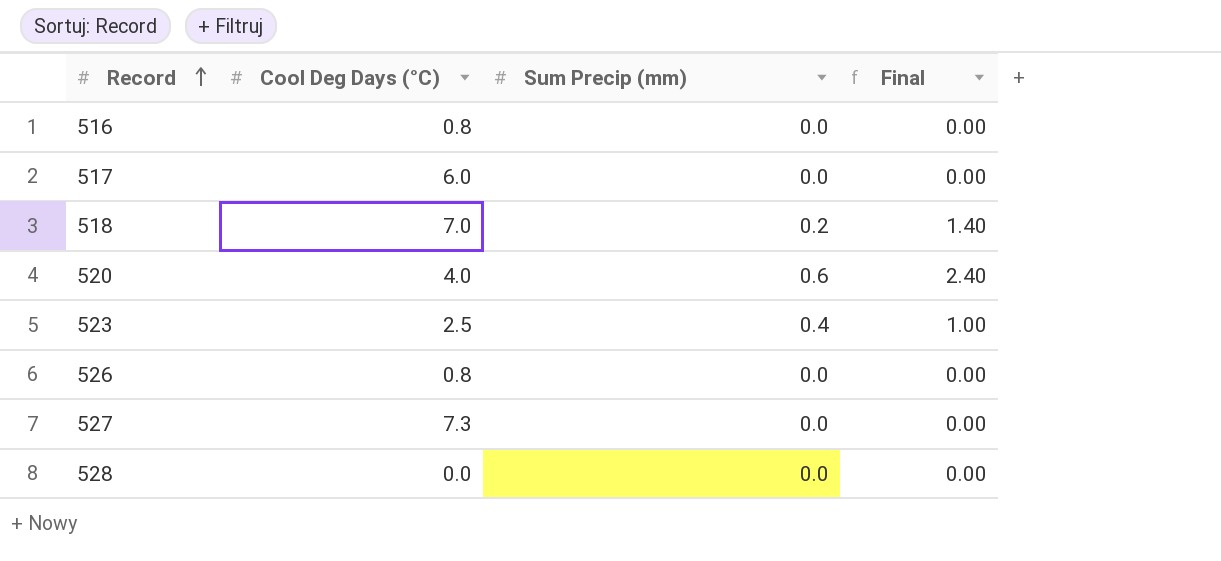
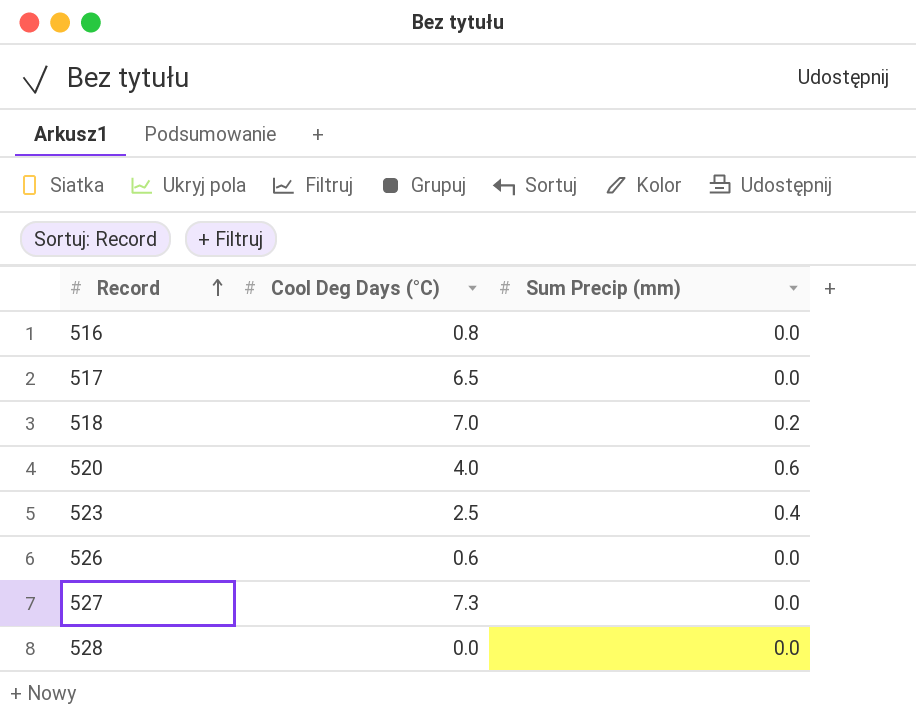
column Final | formula: [Cool Deg Days (°C)] * [Sum Precip (mm)] -> none
517 | Cool Deg Days (°C): 6.0 -> 6.5
526 | Cool Deg Days (°C): 0.8 -> 0.6

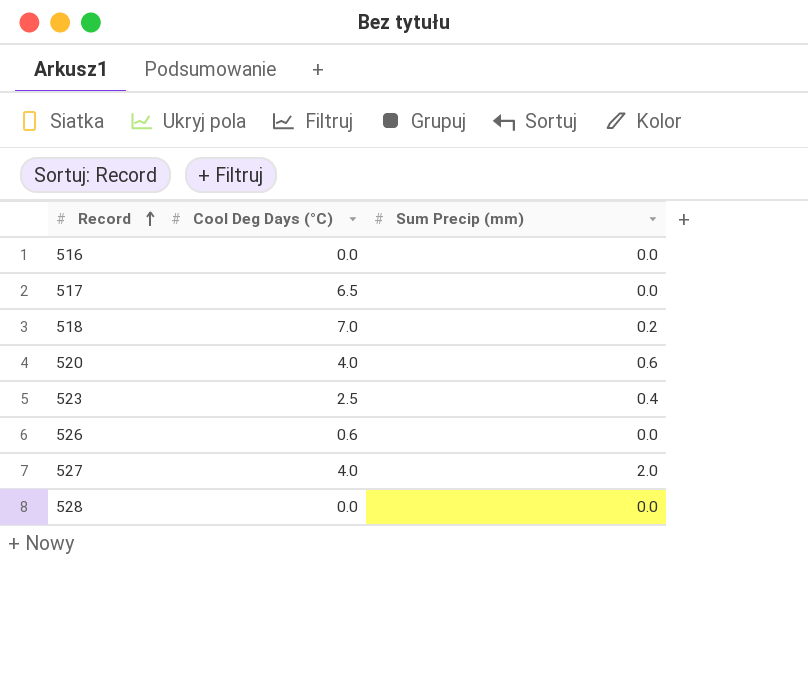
516 | Cool Deg Days (°C): 0.8 -> 0.0
527 | Cool Deg Days (°C): 7.3 -> 4.0
527 | Sum Precip (mm): 0.0 -> 2.0

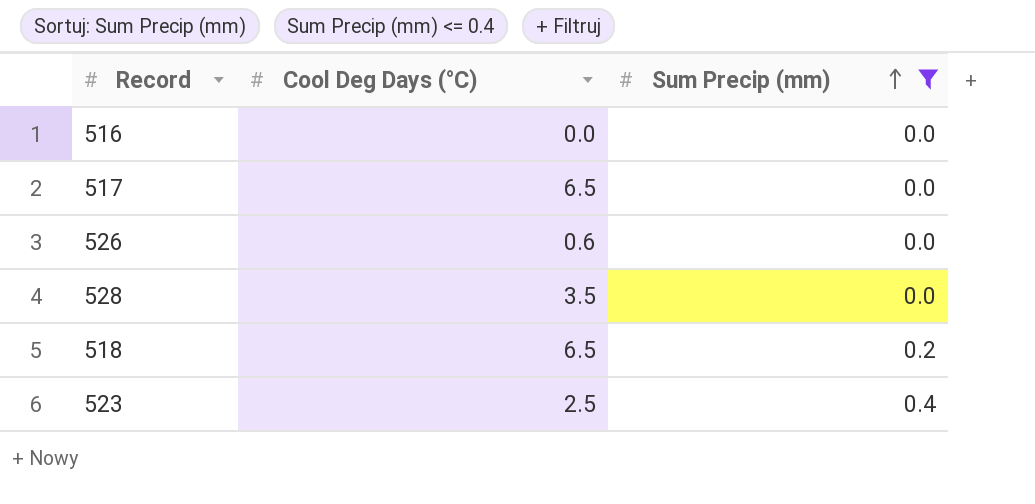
filter: none -> Sum Precip (mm) <= 0.4
row order: Record ascending -> Sum Precip (mm) ascending
528 | Cool Deg Days (°C): 0.0 -> 3.5
518 | Cool Deg Days (°C): 7.0 -> 6.5

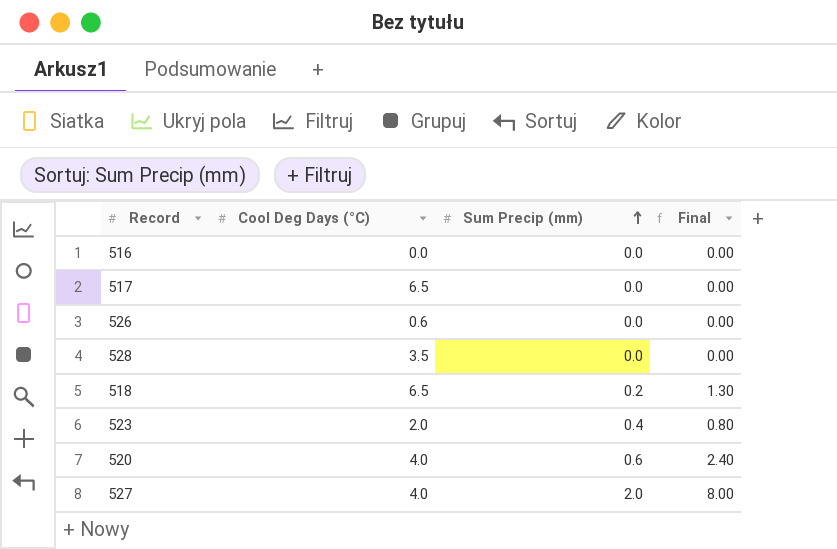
filter: Sum Precip (mm) <= 0.4 -> none
column Final | formula: none -> [Cool Deg Days (°C)] * [Sum Precip (mm)]
523 | Cool Deg Days (°C): 2.5 -> 2.0

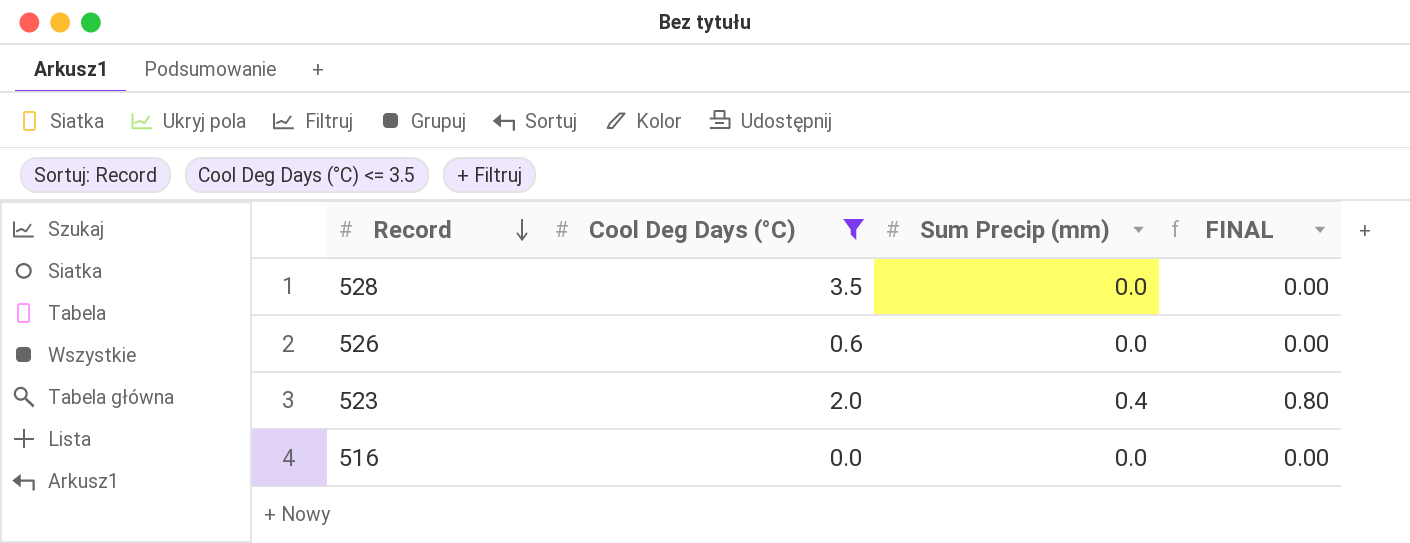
filter: none -> Cool Deg Days (°C) <= 3.5
row order: Sum Precip (mm) ascending -> Record descending
column name: Final -> FINAL

